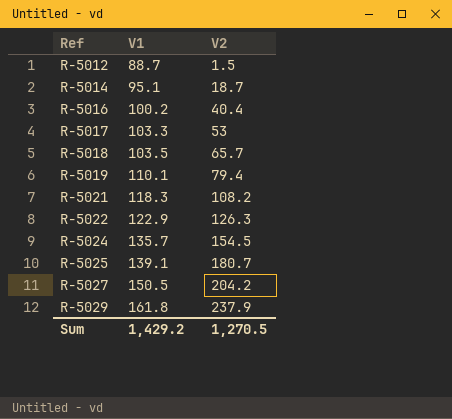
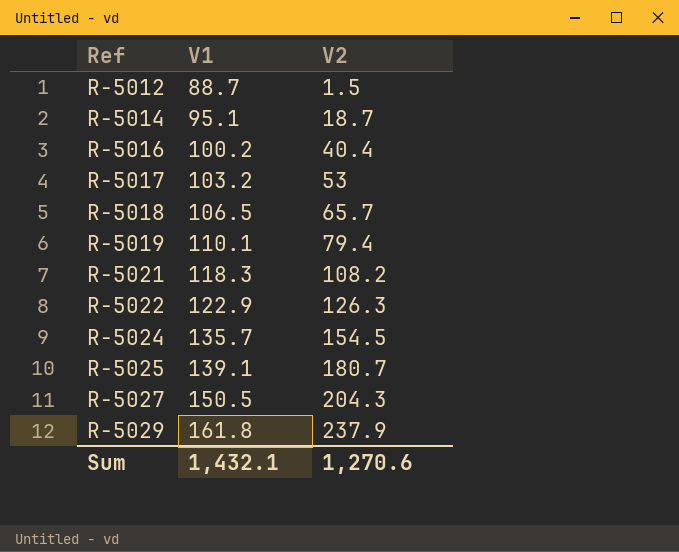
R-5017 | V1: 103.3 -> 103.2
R-5018 | V1: 103.5 -> 106.5
R-5027 | V2: 204.2 -> 204.3
Sum | V1: 1,429.2 -> 1,432.1
Sum | V2: 1,270.5 -> 1,270.6

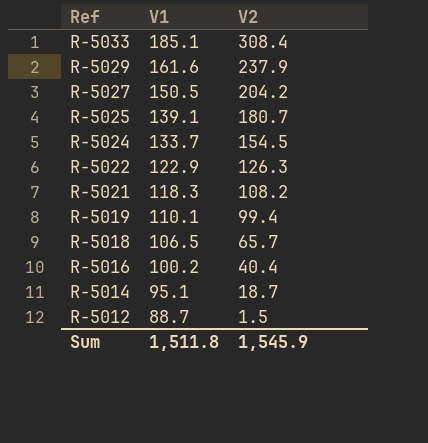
row order: Ref ascending -> Ref descending
row R-5017: 103.2 | 53 -> none
row R-5033: none -> 185.1 | 308.4
R-5029 | V1: 161.8 -> 161.6
R-5027 | V2: 204.3 -> 204.2
R-5024 | V1: 135.7 -> 133.7
R-5019 | V2: 79.4 -> 99.4
Sum | V1: 1,432.1 -> 1,511.8
Sum | V2: 1,270.6 -> 1,545.9

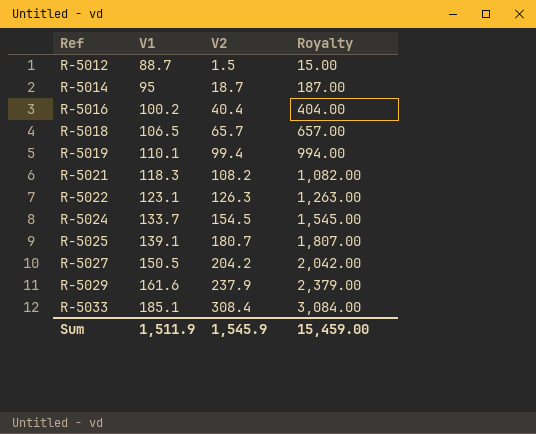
row order: Ref descending -> Ref ascending
column Royalty | formula: none -> [V2] * 10
R-5014 | V1: 95.1 -> 95
R-5022 | V1: 122.9 -> 123.1
Sum | V1: 1,511.8 -> 1,511.9

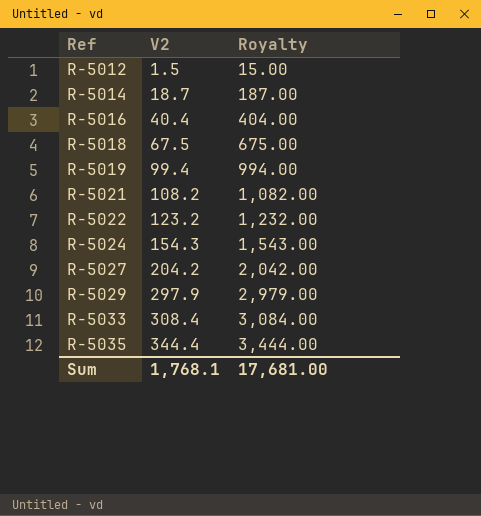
column V1 | position: 2 -> none
row R-5025: 139.1 | 180.7 | 1,807.00 -> none
R-5018 | V2: 65.7 -> 67.5
R-5018 | Royalty: 657.00 -> 675.00
R-5022 | V2: 126.3 -> 123.2
R-5022 | Royalty: 1,263.00 -> 1,232.00
R-5024 | V2: 154.5 -> 154.3
R-5024 | Royalty: 1,545.00 -> 1,543.00
R-5029 | V2: 237.9 -> 297.9
R-5029 | Royalty: 2,379.00 -> 2,979.00
row R-5035: none -> 344.4 | 3,444.00
Sum | V2: 1,545.9 -> 1,768.1
Sum | Royalty: 15,459.00 -> 17,681.00

